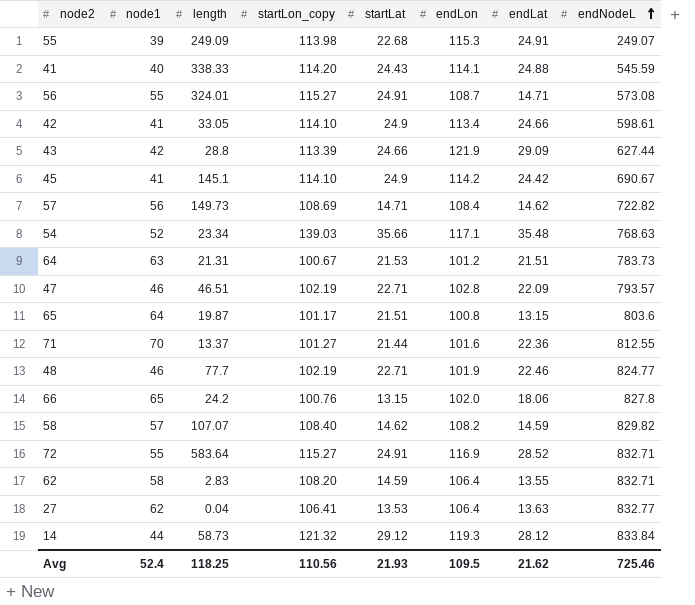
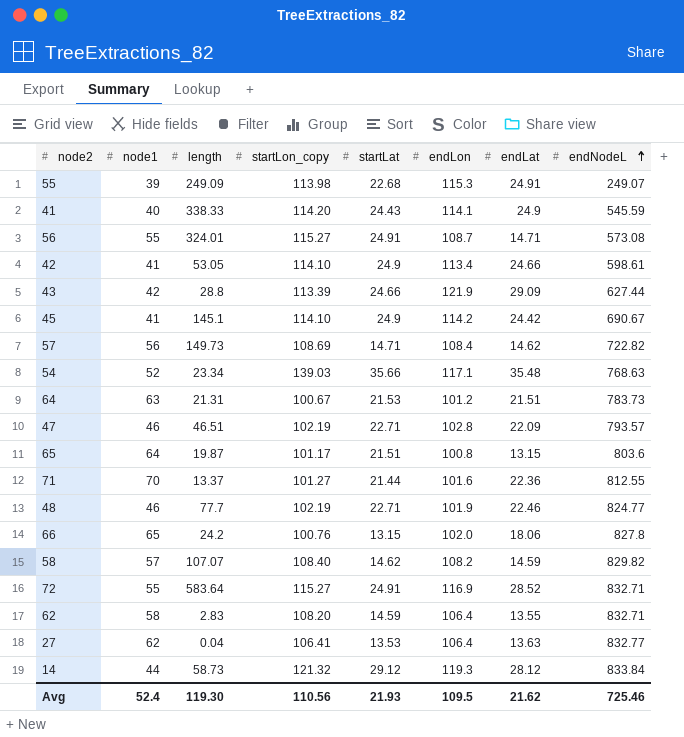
41 | endLat: 24.88 -> 24.9
42 | length: 33.05 -> 53.05
Avg | length: 118.25 -> 119.30

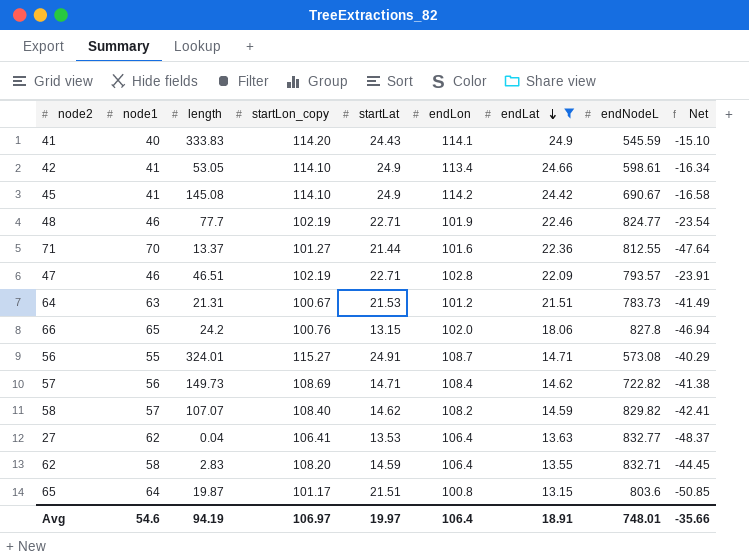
filter: none -> endLat <= 24.9
row order: endNodeL ascending -> endLat descending
column Net | formula: none -> [endLat] - [node1]
41 | length: 338.33 -> 333.83
45 | length: 145.1 -> 145.08
Avg | node1: 52.4 -> 54.6
Avg | length: 119.30 -> 94.19
Avg | startLon_copy: 110.56 -> 106.97
Avg | startLat: 21.93 -> 19.97
Avg | endLon: 109.5 -> 106.4
Avg | endLat: 21.62 -> 18.91
Avg | endNodeL: 725.46 -> 748.01

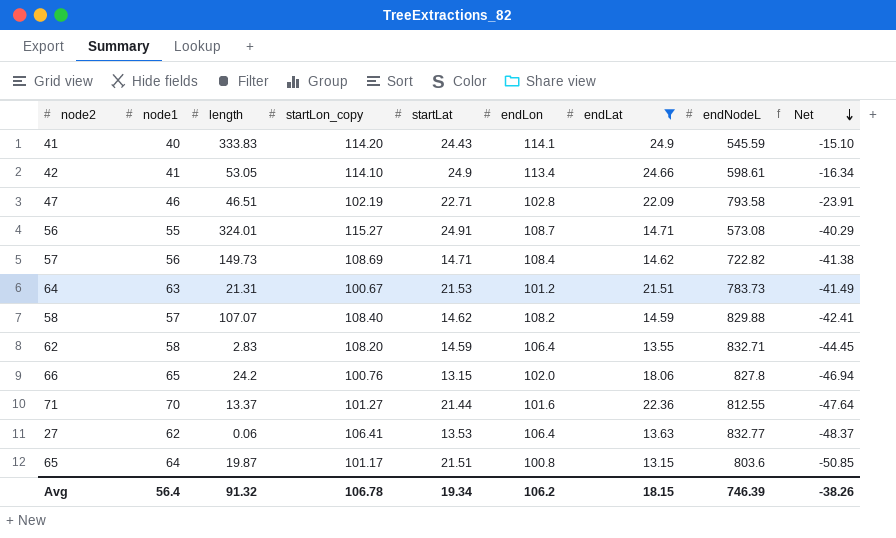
row order: endLat descending -> Net descending
row 45: 41 | 145.08 | 114.10 | 24.9 | 114.2 | 24.42 | 690.67 | -16.58 -> none
row 48: 46 | 77.7 | 102.19 | 22.71 | 101.9 | 22.46 | 824.77 | -23.54 -> none
47 | endNodeL: 793.57 -> 793.58
58 | endNodeL: 829.82 -> 829.88
27 | length: 0.04 -> 0.06
Avg | node1: 54.6 -> 56.4
Avg | length: 94.19 -> 91.32
Avg | startLon_copy: 106.97 -> 106.78
Avg | startLat: 19.97 -> 19.34
Avg | endLon: 106.4 -> 106.2
Avg | endLat: 18.91 -> 18.15
Avg | endNodeL: 748.01 -> 746.39
Avg | Net: -35.66 -> -38.26

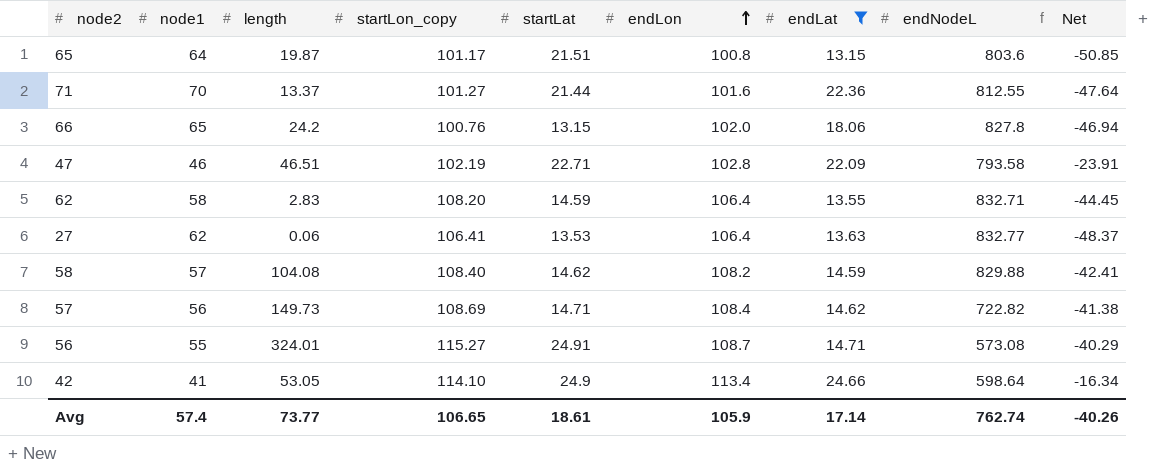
row order: Net descending -> endLon ascending
row 41: 40 | 333.83 | 114.20 | 24.43 | 114.1 | 24.9 | 545.59 | -15.10 -> none
row 64: 63 | 21.31 | 100.67 | 21.53 | 101.2 | 21.51 | 783.73 | -41.49 -> none
58 | length: 107.07 -> 104.08
42 | endNodeL: 598.61 -> 598.64
Avg | node1: 56.4 -> 57.4
Avg | length: 91.32 -> 73.77
Avg | startLon_copy: 106.78 -> 106.65
Avg | startLat: 19.34 -> 18.61
Avg | endLon: 106.2 -> 105.9
Avg | endLat: 18.15 -> 17.14
Avg | endNodeL: 746.39 -> 762.74
Avg | Net: -38.26 -> -40.26

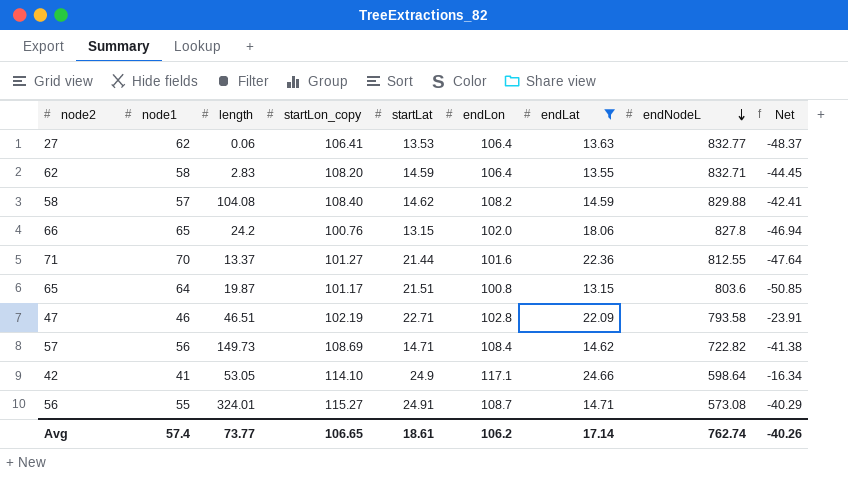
row order: endLon ascending -> endNodeL descending
42 | endLon: 113.4 -> 117.1
Avg | endLon: 105.9 -> 106.2

